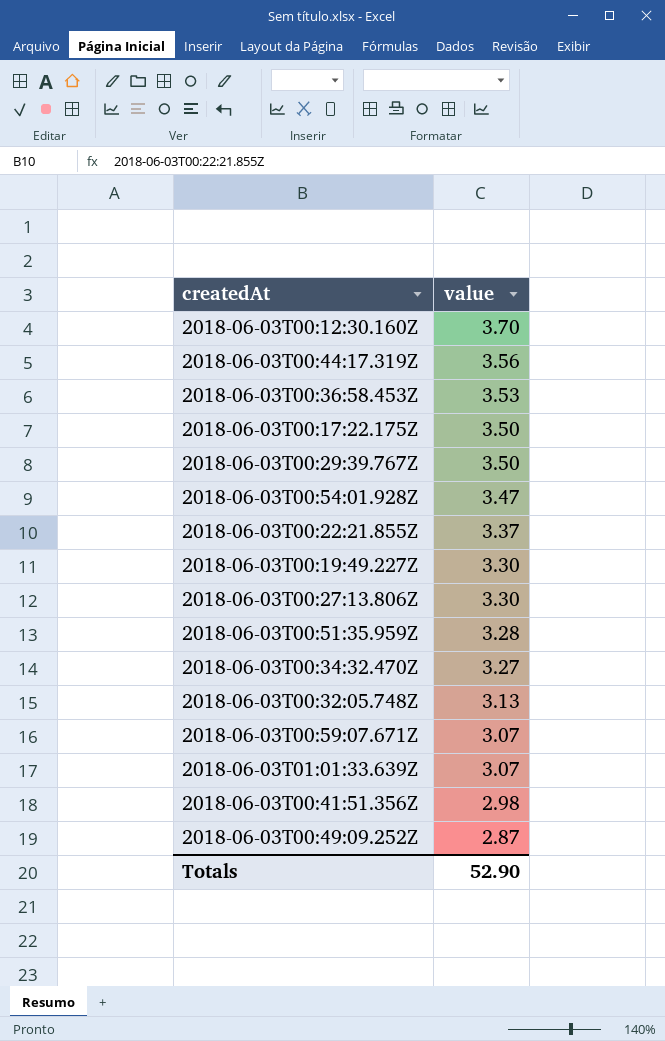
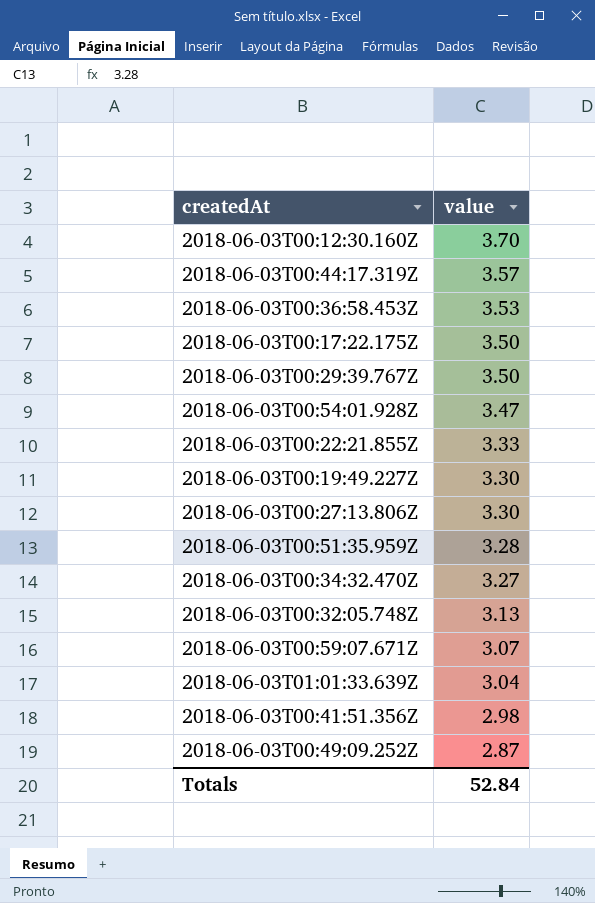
2018-06-03T00:44:17.319Z | value: 3.56 -> 3.57
2018-06-03T00:22:21.855Z | value: 3.37 -> 3.33
2018-06-03T01:01:33.639Z | value: 3.07 -> 3.04
Totals | value: 52.90 -> 52.84

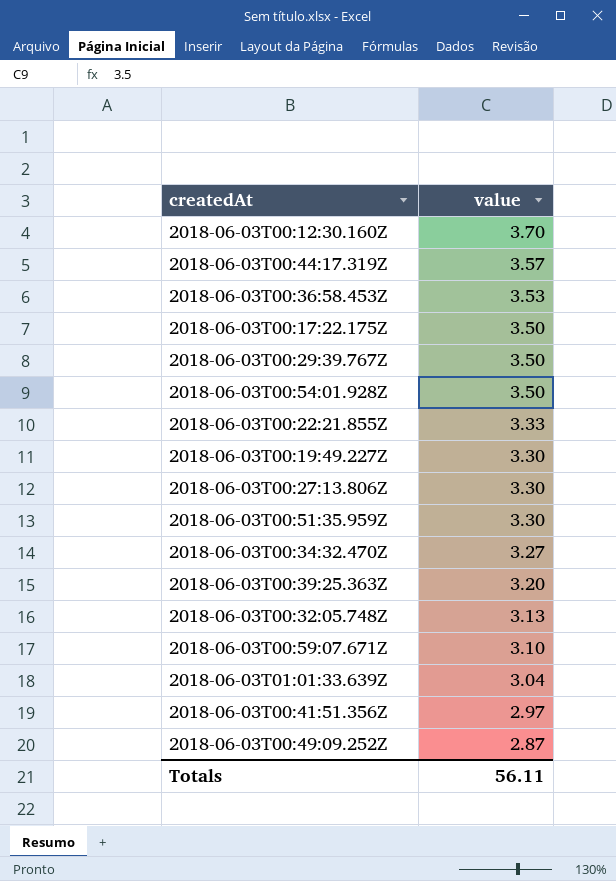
2018-06-03T00:54:01.928Z | value: 3.47 -> 3.50
2018-06-03T00:51:35.959Z | value: 3.28 -> 3.30
row 2018-06-03T00:39:25.363Z: none -> 3.20
2018-06-03T00:59:07.671Z | value: 3.07 -> 3.10
2018-06-03T00:41:51.356Z | value: 2.98 -> 2.97
Totals | value: 52.84 -> 56.11

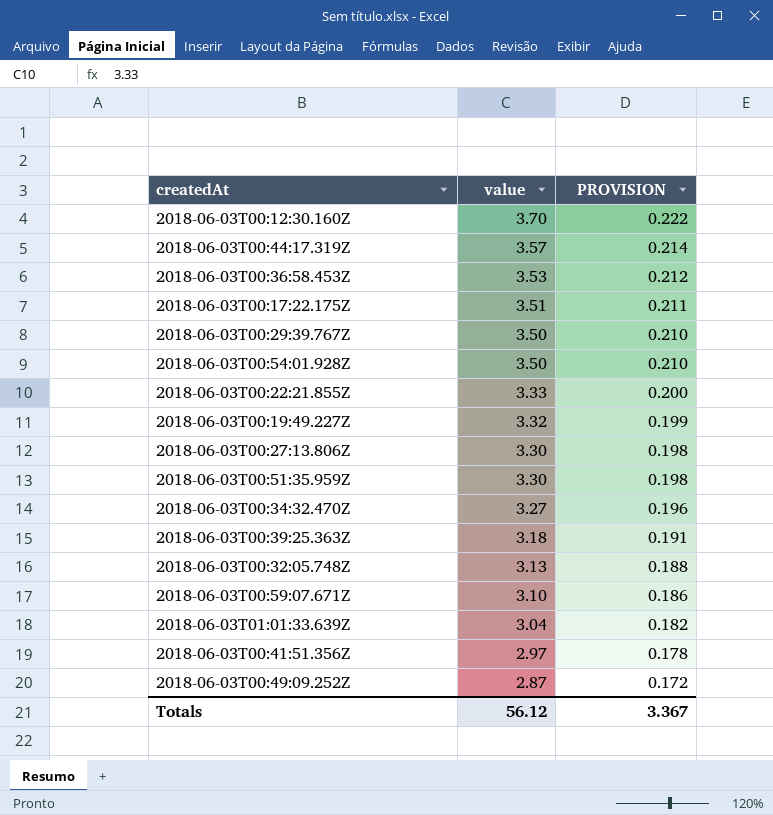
column PROVISION | formula: none -> [value] * 0.06
2018-06-03T00:17:22.175Z | value: 3.50 -> 3.51
2018-06-03T00:19:49.227Z | value: 3.30 -> 3.32
2018-06-03T00:39:25.363Z | value: 3.20 -> 3.18
Totals | value: 56.11 -> 56.12

